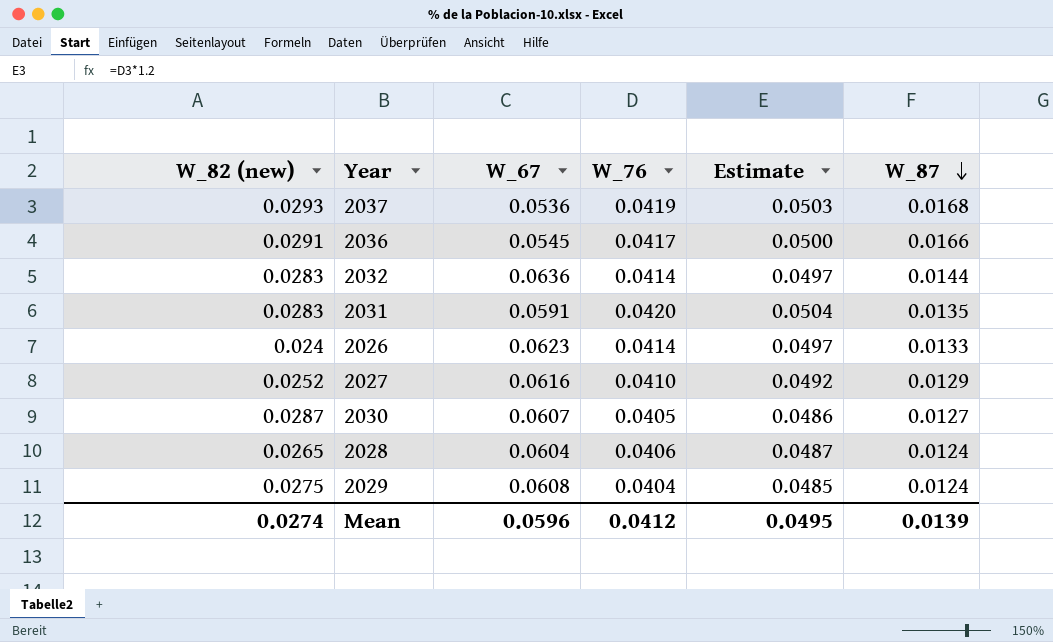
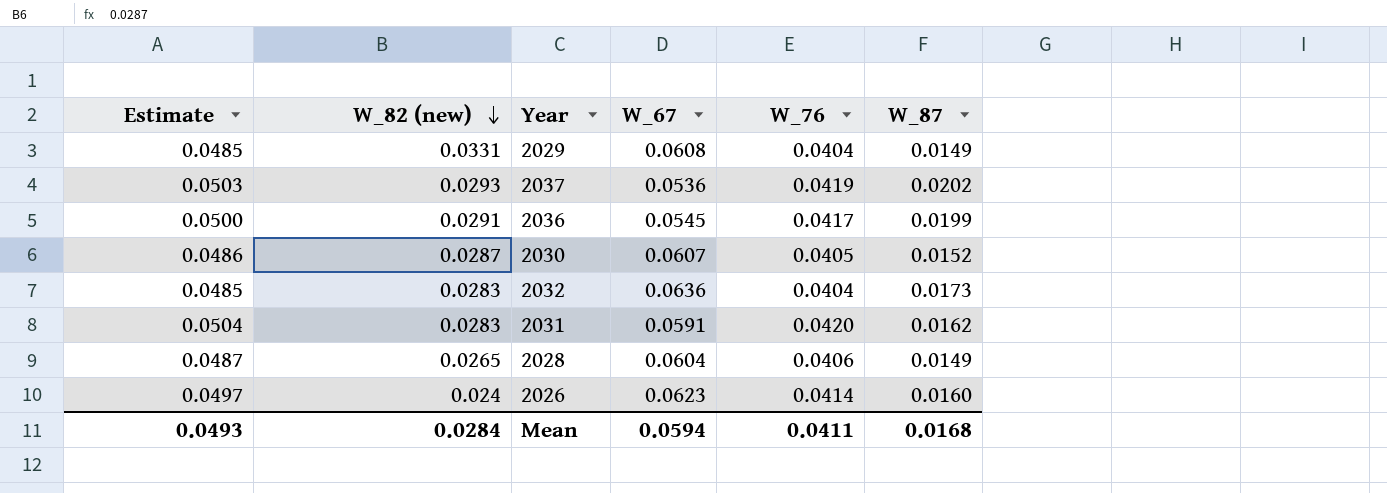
row order: W_87 descending -> W_82 (new) descending
column Estimate | position: 5 -> 1
row 2027: 0.0252 | 0.0616 | 0.0410 | 0.0492 | 0.0129 -> none
2029 | W_82 (new): 0.0275 -> 0.0331
2029 | W_87: 0.0124 -> 0.0149
2037 | W_87: 0.0168 -> 0.0202
2036 | W_87: 0.0166 -> 0.0199
2030 | W_87: 0.0127 -> 0.0152
2032 | Estimate: 0.0497 -> 0.0485
2032 | W_76: 0.0414 -> 0.0404
2032 | W_87: 0.0144 -> 0.0173
2031 | W_87: 0.0135 -> 0.0162
2028 | W_87: 0.0124 -> 0.0149
2026 | W_87: 0.0133 -> 0.0160
Mean | Estimate: 0.0495 -> 0.0493
Mean | W_82 (new): 0.0274 -> 0.0284
Mean | W_67: 0.0596 -> 0.0594
Mean | W_76: 0.0412 -> 0.0411
Mean | W_87: 0.0139 -> 0.0168

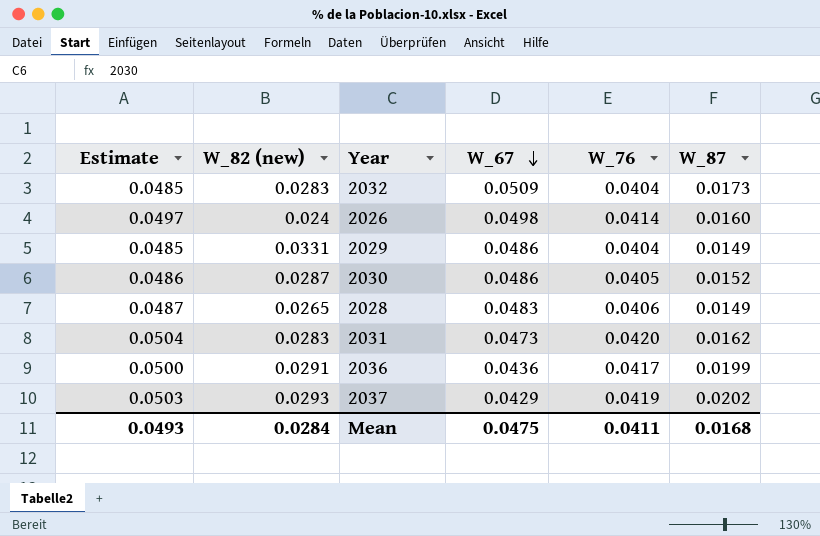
row order: W_82 (new) descending -> W_67 descending
2032 | W_67: 0.0636 -> 0.0509
2026 | W_67: 0.0623 -> 0.0498
2029 | W_67: 0.0608 -> 0.0486
2030 | W_67: 0.0607 -> 0.0486
2028 | W_67: 0.0604 -> 0.0483
2031 | W_67: 0.0591 -> 0.0473
2036 | W_67: 0.0545 -> 0.0436
2037 | W_67: 0.0536 -> 0.0429
Mean | W_67: 0.0594 -> 0.0475

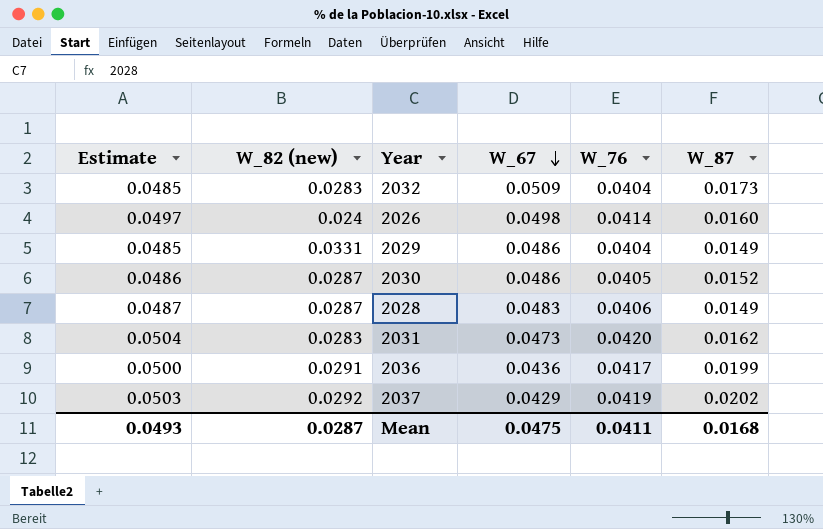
2028 | W_82 (new): 0.0265 -> 0.0287
2037 | W_82 (new): 0.0293 -> 0.0292
Mean | W_82 (new): 0.0284 -> 0.0287

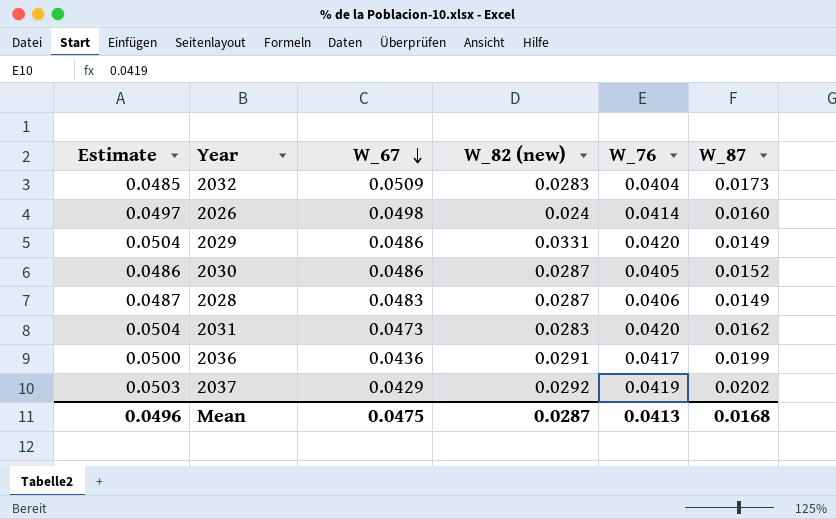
column W_82 (new) | position: 2 -> 4
2029 | Estimate: 0.0485 -> 0.0504
2029 | W_76: 0.0404 -> 0.0420
Mean | Estimate: 0.0493 -> 0.0496
Mean | W_76: 0.0411 -> 0.0413

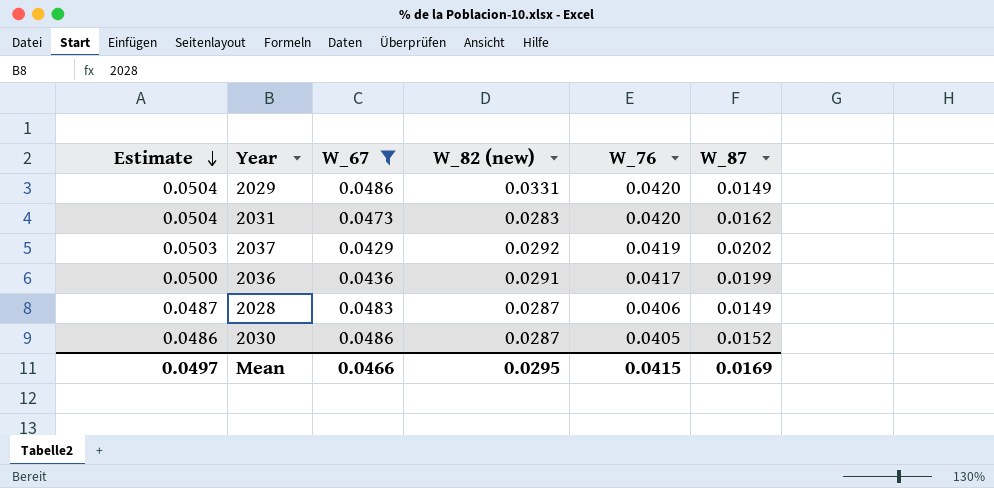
filter: none -> W_67 <= 0.0486
row order: W_67 descending -> Estimate descending
Mean | Estimate: 0.0496 -> 0.0497
Mean | W_67: 0.0475 -> 0.0466
Mean | W_82 (new): 0.0287 -> 0.0295
Mean | W_76: 0.0413 -> 0.0415
Mean | W_87: 0.0168 -> 0.0169

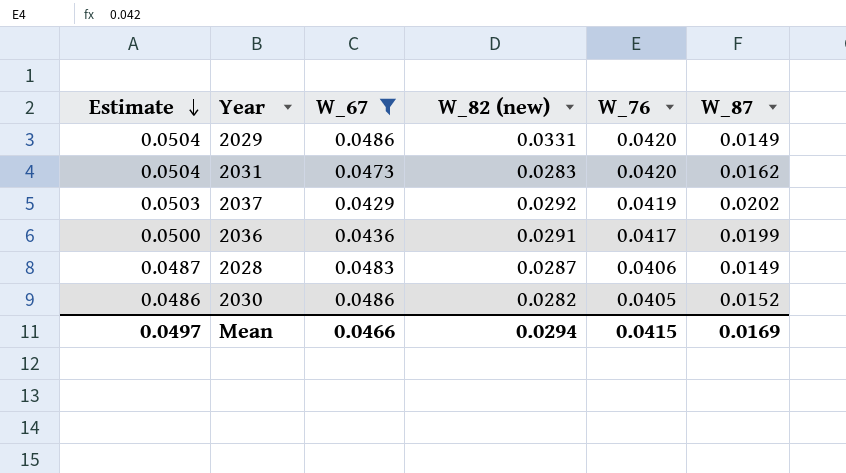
2030 | W_82 (new): 0.0287 -> 0.0282
Mean | W_82 (new): 0.0295 -> 0.0294

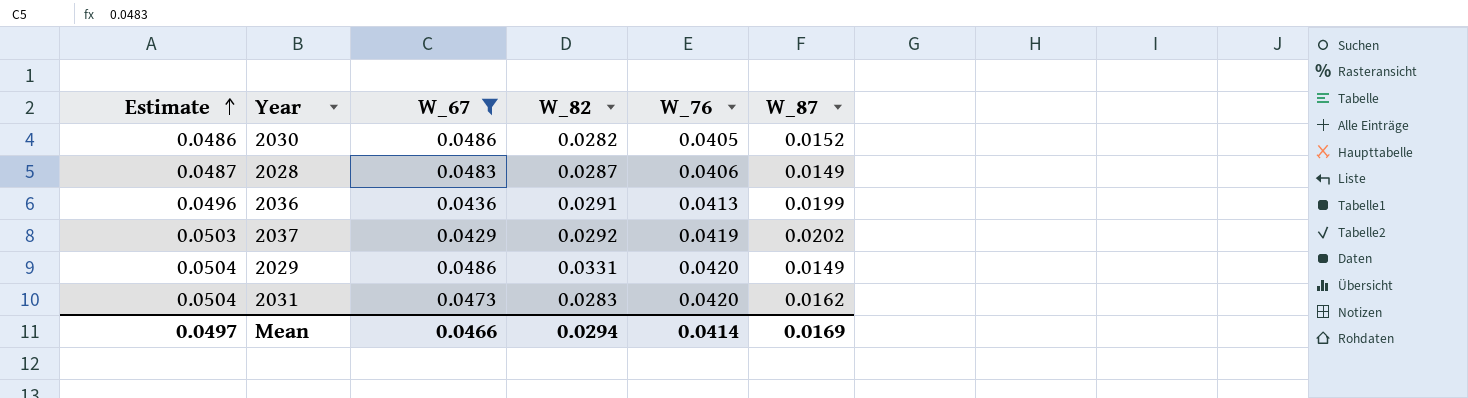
row order: Estimate descending -> Estimate ascending
column name: W_82 (new) -> W_82
2036 | Estimate: 0.0500 -> 0.0496
2036 | W_76: 0.0417 -> 0.0413
Mean | W_76: 0.0415 -> 0.0414

